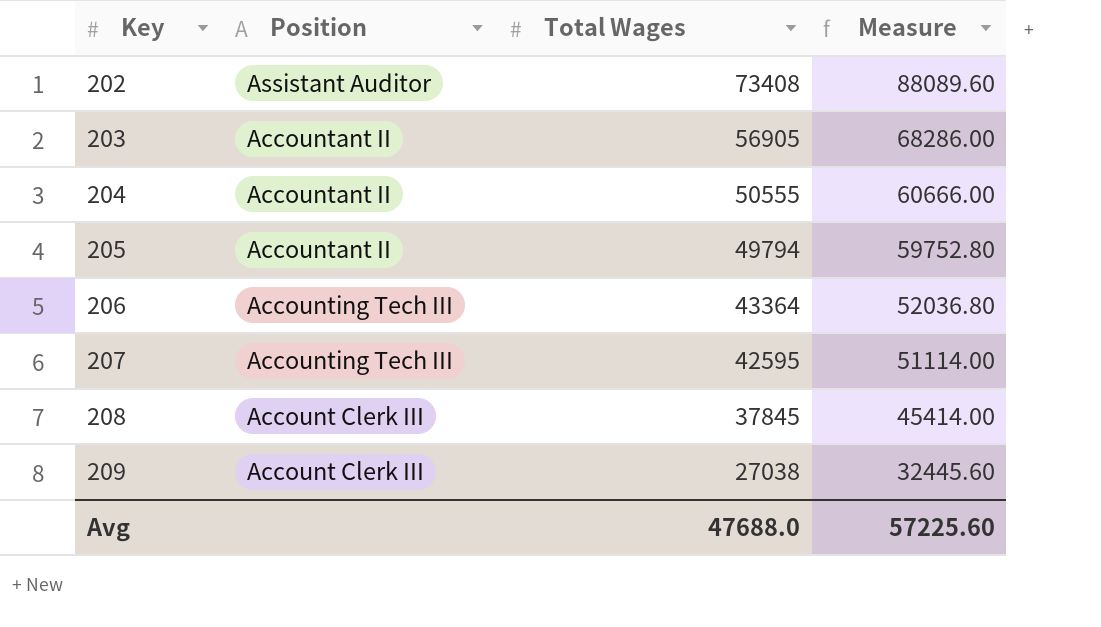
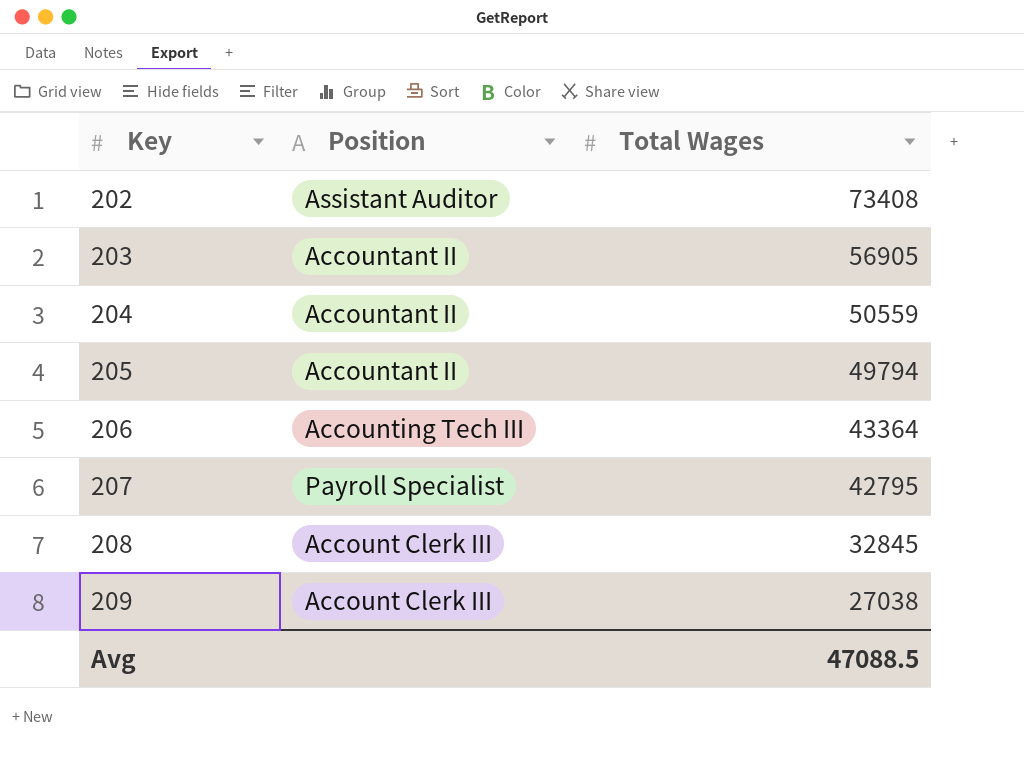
column Measure | formula: [Total Wages] * 1.2 -> none
204 | Total Wages: 50555 -> 50559
207 | Position: Accounting Tech III -> Payroll Specialist
207 | Total Wages: 42595 -> 42795
208 | Total Wages: 37845 -> 32845
Avg | Total Wages: 47688.0 -> 47088.5

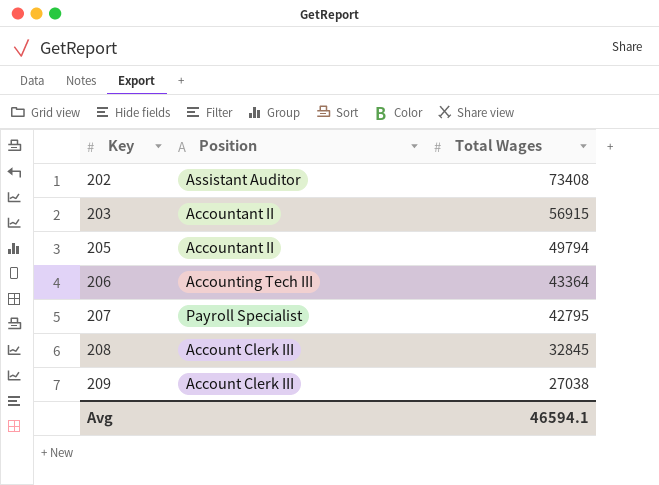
row 204: Accountant II | 50559 -> none
203 | Total Wages: 56905 -> 56915
Avg | Total Wages: 47088.5 -> 46594.1

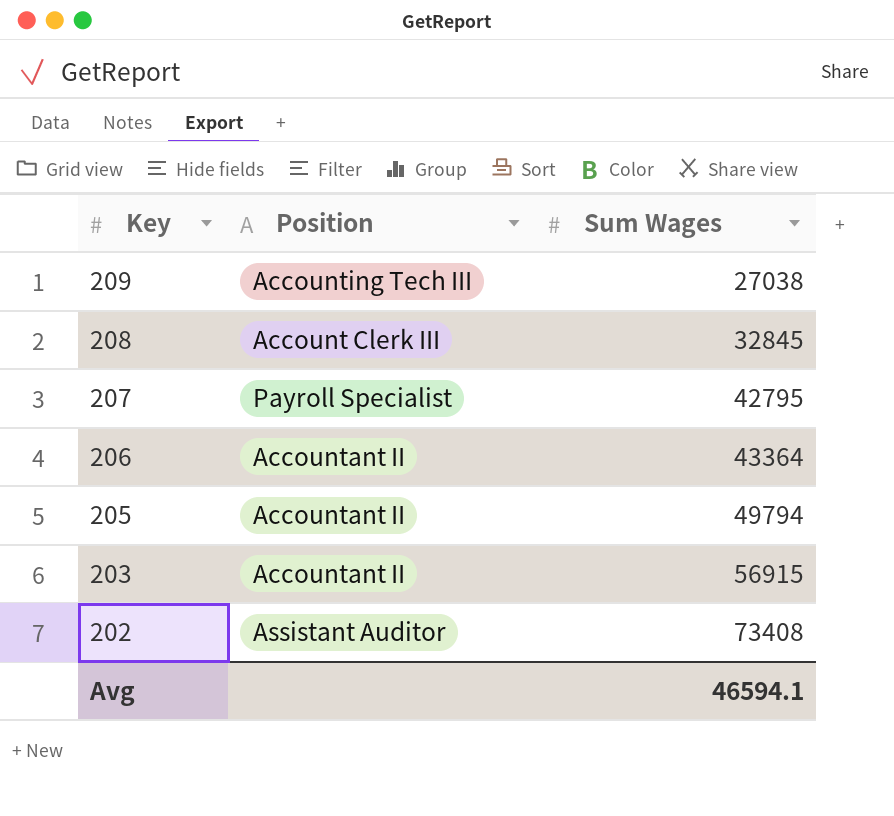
row order: Key ascending -> Key descending
column name: Total Wages -> Sum Wages
209 | Position: Account Clerk III -> Accounting Tech III
206 | Position: Accounting Tech III -> Accountant II

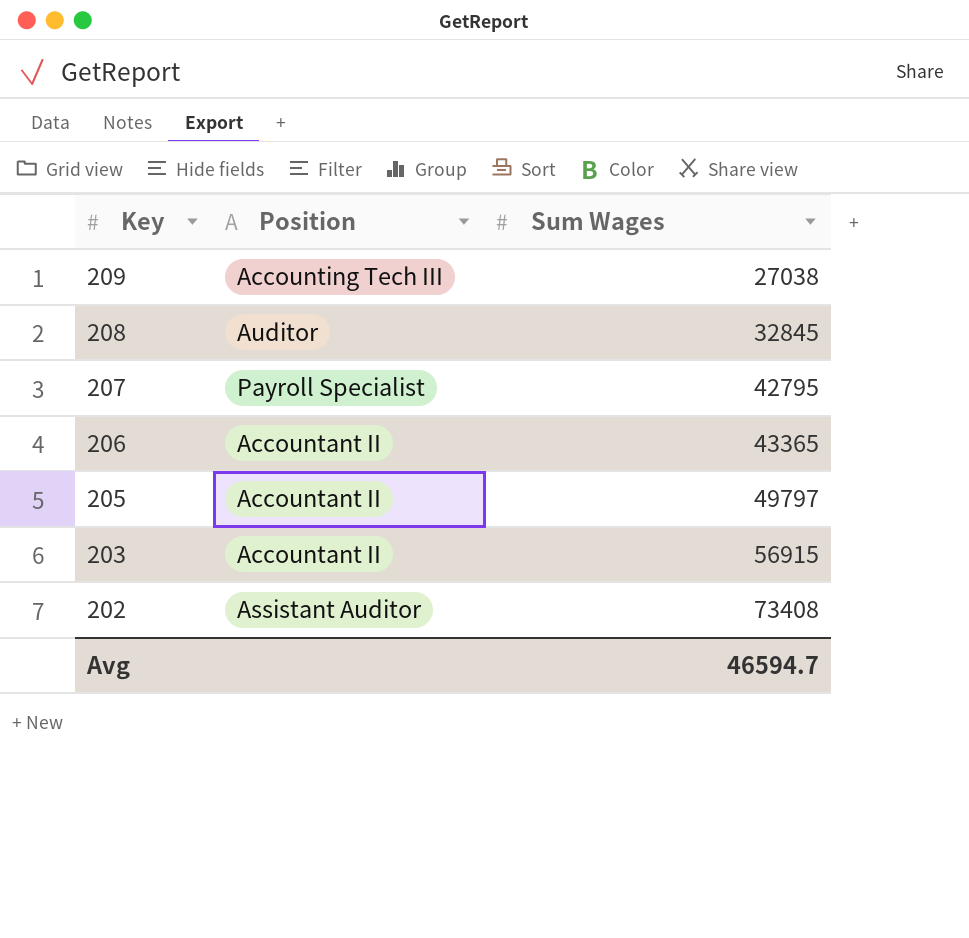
208 | Position: Account Clerk III -> Auditor
206 | Sum Wages: 43364 -> 43365
205 | Sum Wages: 49794 -> 49797
Avg | Sum Wages: 46594.1 -> 46594.7

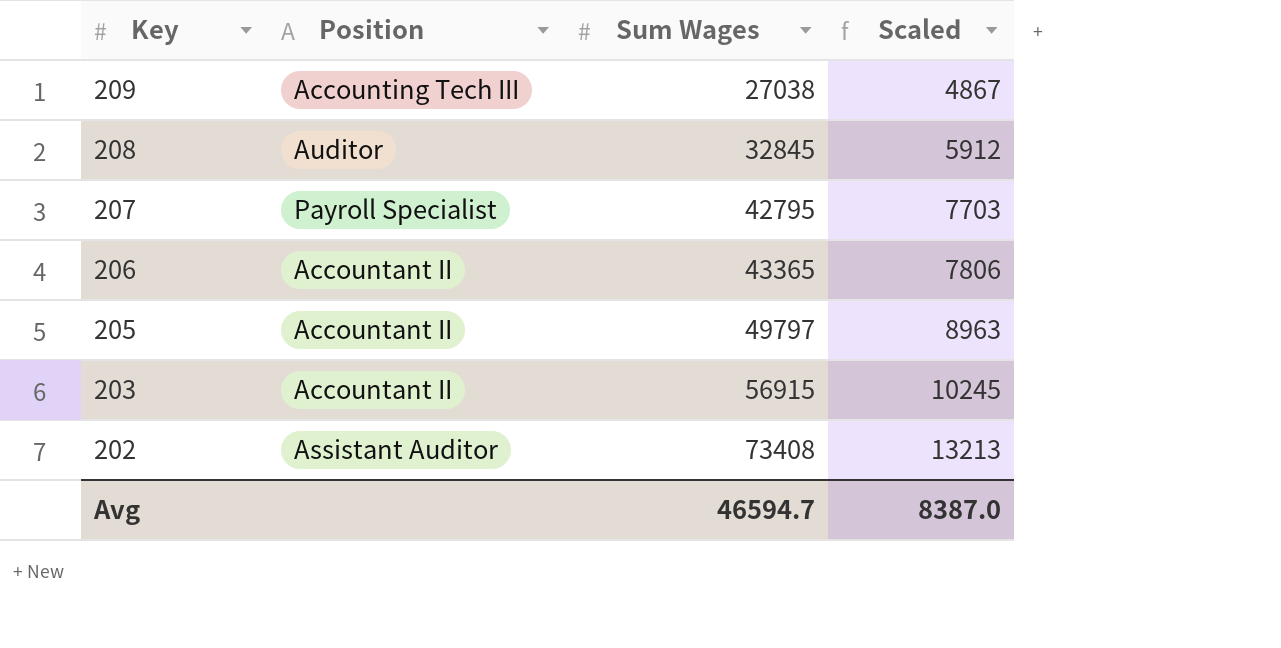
column Scaled | formula: none -> [Sum Wages] * 0.18

